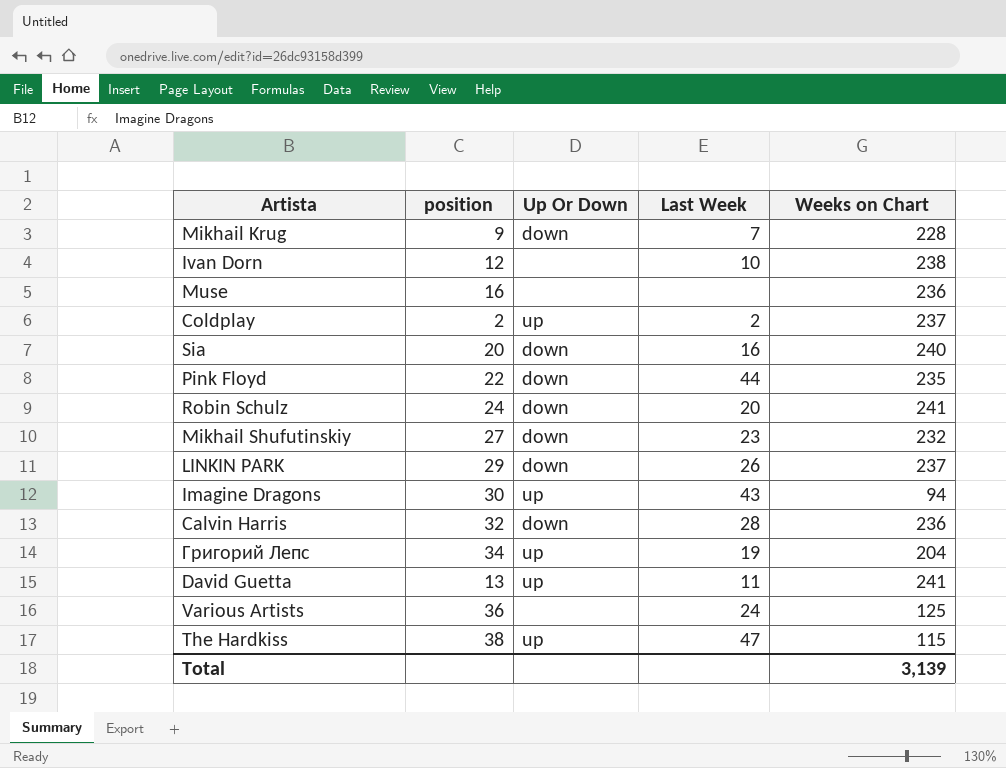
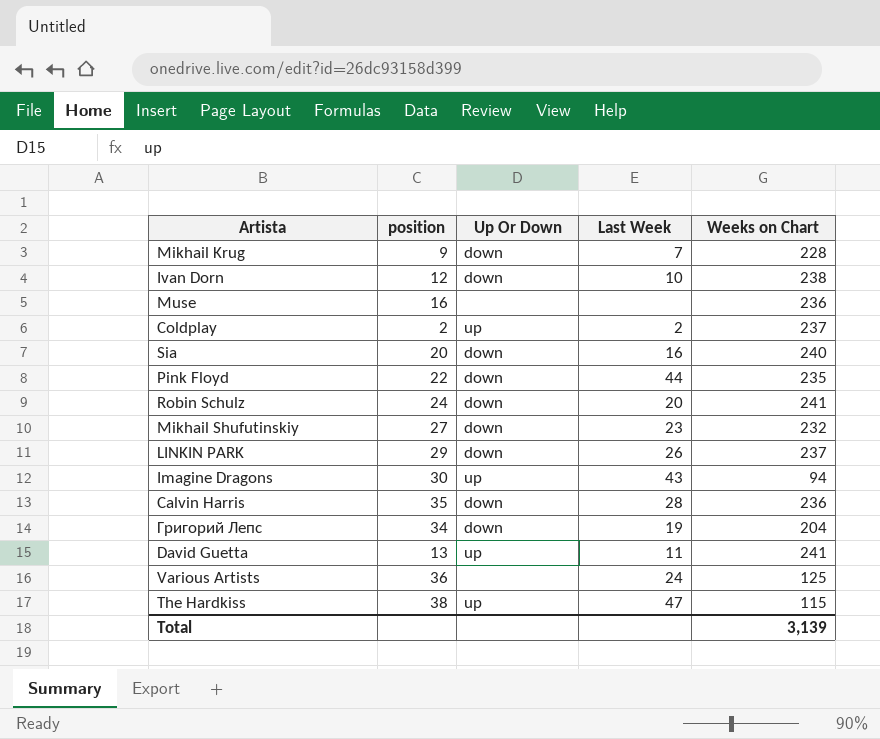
Ivan Dorn | Up Or Down: none -> down
Calvin Harris | position: 32 -> 35
Григорий Лепс | Up Or Down: up -> down

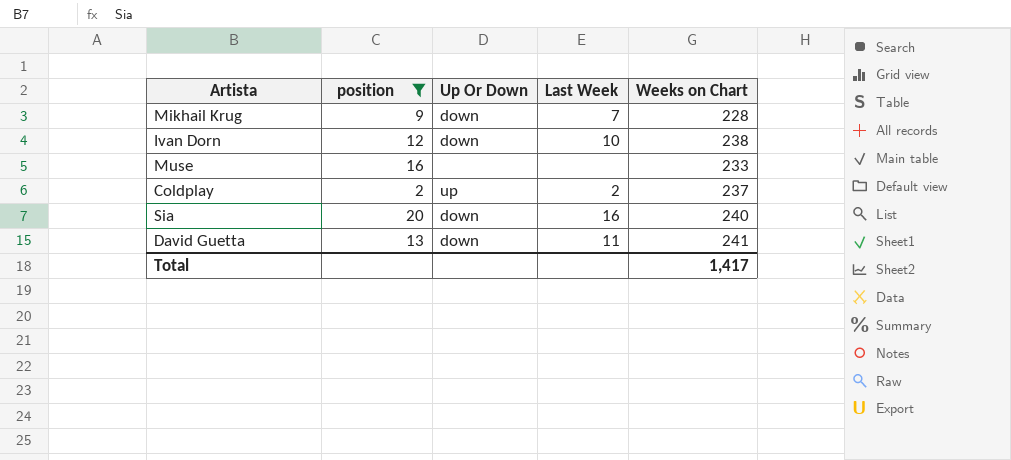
filter: none -> position <= 20
Muse | Weeks on Chart: 236 -> 233
David Guetta | Up Or Down: up -> down
Total | Weeks on Chart: 3,139 -> 1,417

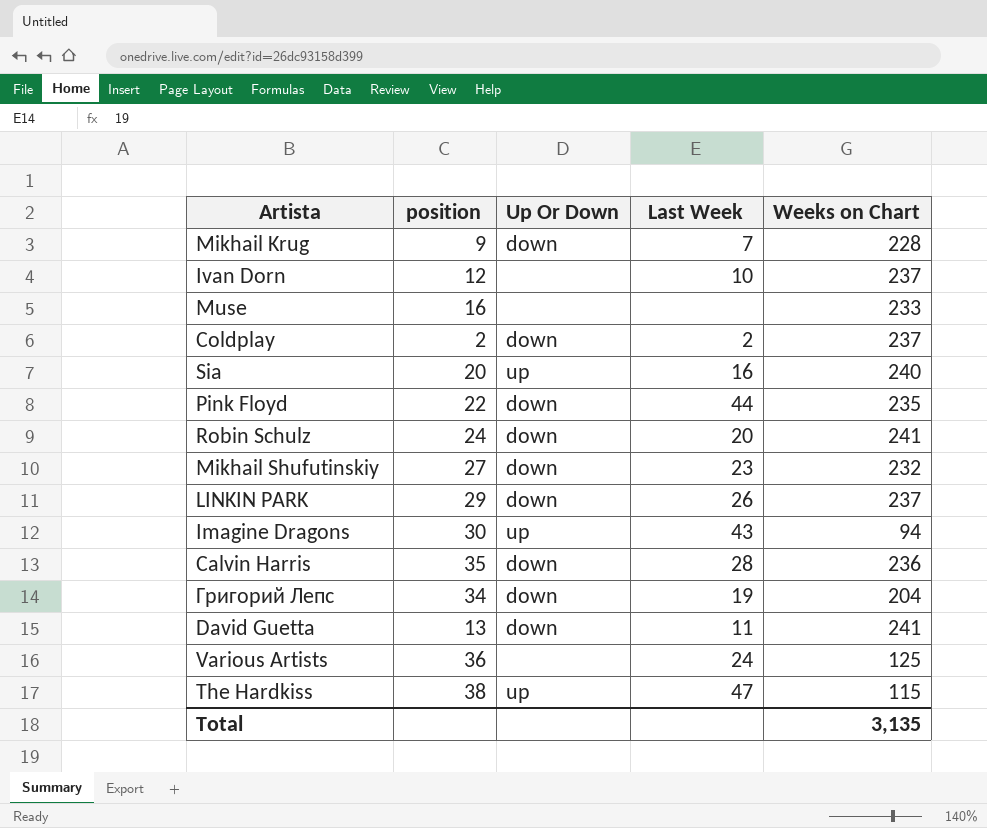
filter: position <= 20 -> none
Ivan Dorn | Up Or Down: down -> none
Ivan Dorn | Weeks on Chart: 238 -> 237
Coldplay | Up Or Down: up -> down
Sia | Up Or Down: down -> up
Total | Weeks on Chart: 1,417 -> 3,135

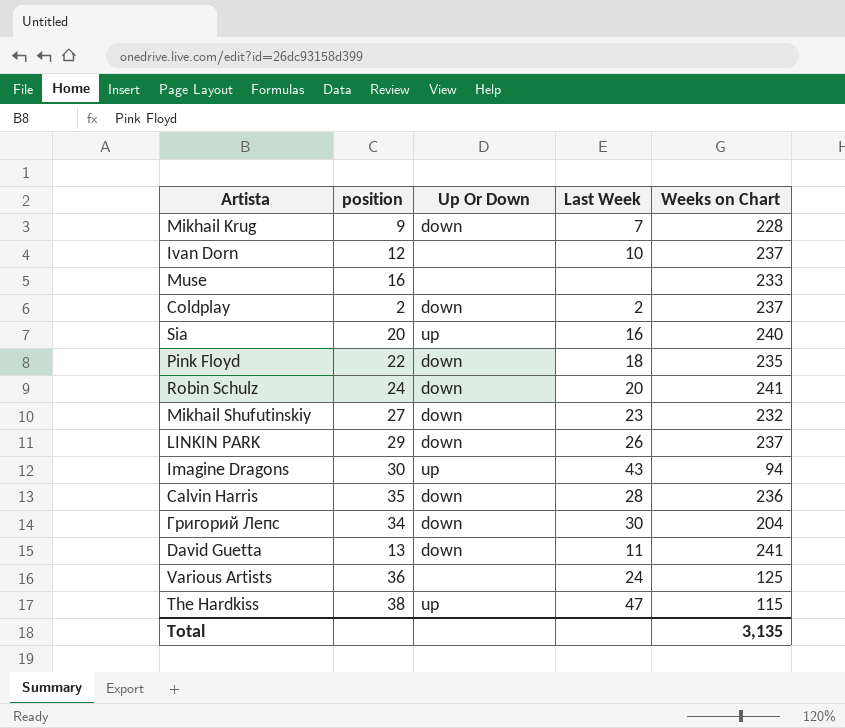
Pink Floyd | Last Week: 44 -> 18
Григорий Лепс | Last Week: 19 -> 30

